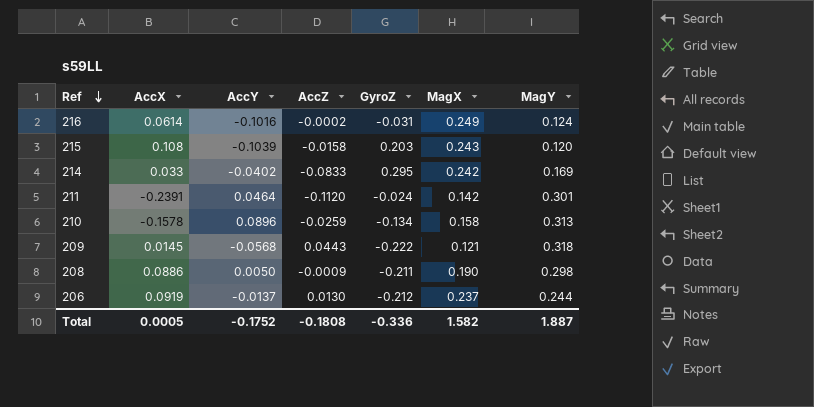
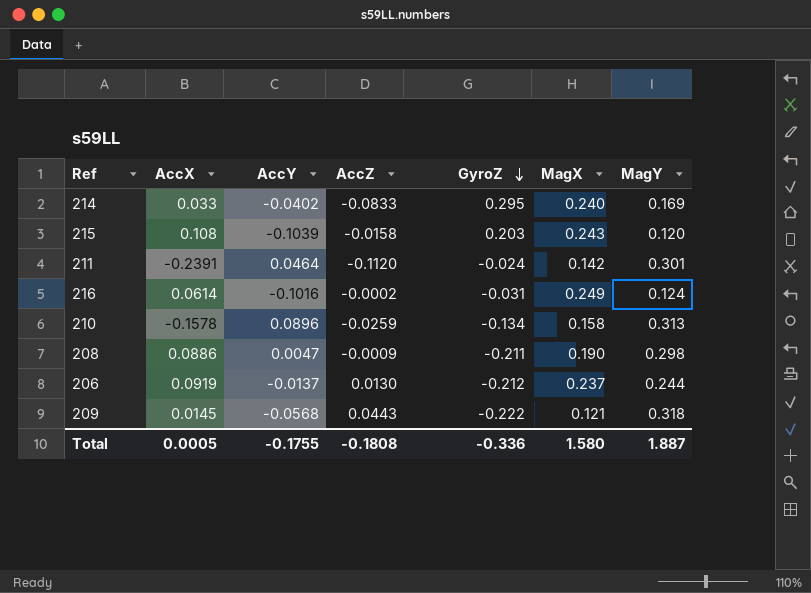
row order: Ref descending -> GyroZ descending
214 | MagX: 0.242 -> 0.240
208 | AccY: 0.0050 -> 0.0047
Total | AccY: -0.1752 -> -0.1755
Total | MagX: 1.582 -> 1.580

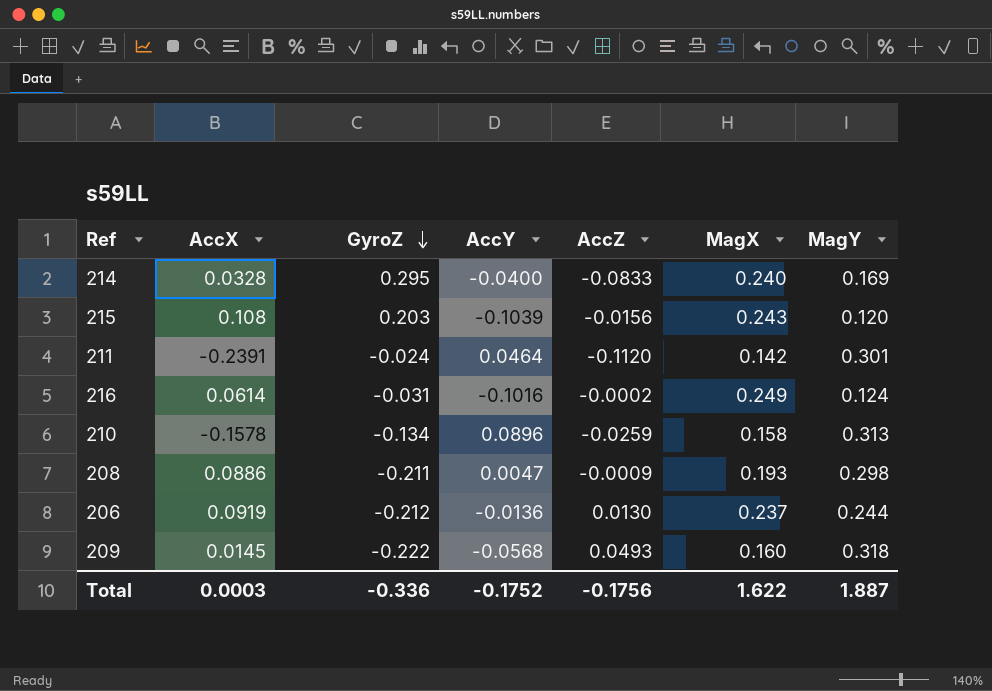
column GyroZ | position: 5 -> 3
214 | AccX: 0.033 -> 0.0328
214 | AccY: -0.0402 -> -0.0400
215 | AccZ: -0.0158 -> -0.0156
208 | MagX: 0.190 -> 0.193
206 | AccY: -0.0137 -> -0.0136
209 | AccZ: 0.0443 -> 0.0493
209 | MagX: 0.121 -> 0.160
Total | AccX: 0.0005 -> 0.0003
Total | AccY: -0.1755 -> -0.1752
Total | AccZ: -0.1808 -> -0.1756
Total | MagX: 1.580 -> 1.622

